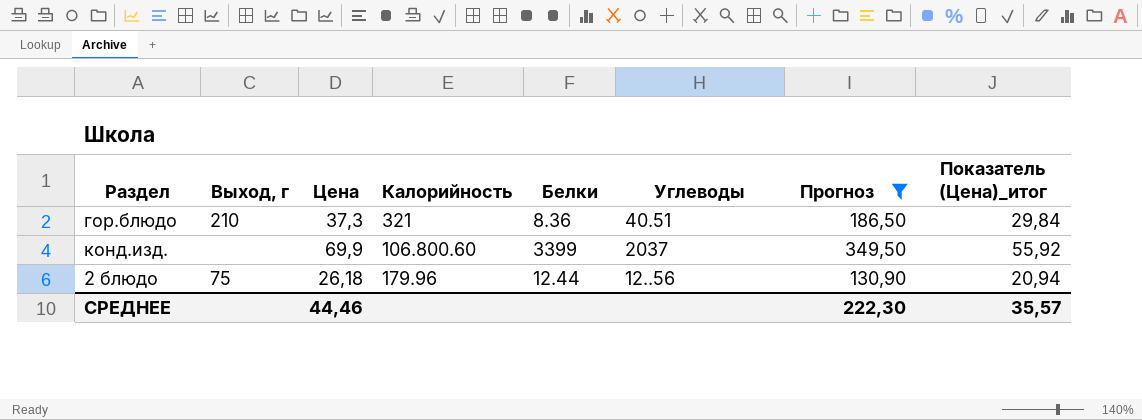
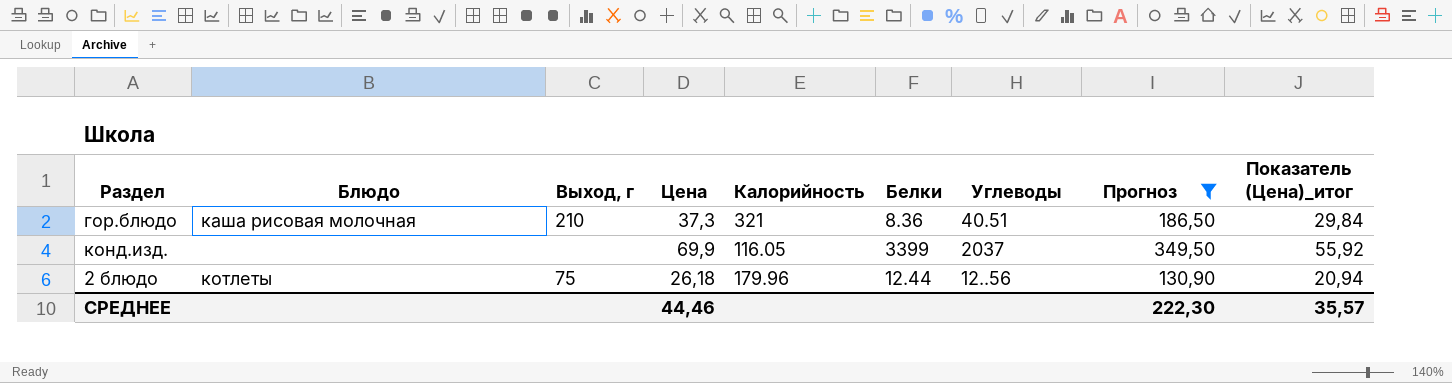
column Блюдо | position: none -> 2
конд.изд. | Калорийность: 106.800.60 -> 116.05

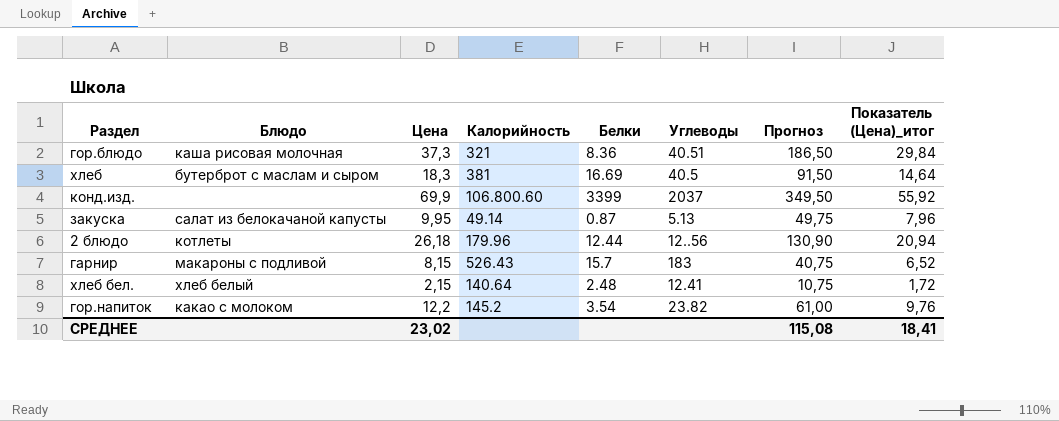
filter: Прогноз >= 130,90 -> none
column Выход, г | position: 3 -> none
конд.изд. | Калорийность: 116.05 -> 106.800.60
СРЕДНЕЕ | Цена: 44,46 -> 23,02
СРЕДНЕЕ | Прогноз: 222,30 -> 115,08
СРЕДНЕЕ | Показатель (Цена)_итог: 35,57 -> 18,41

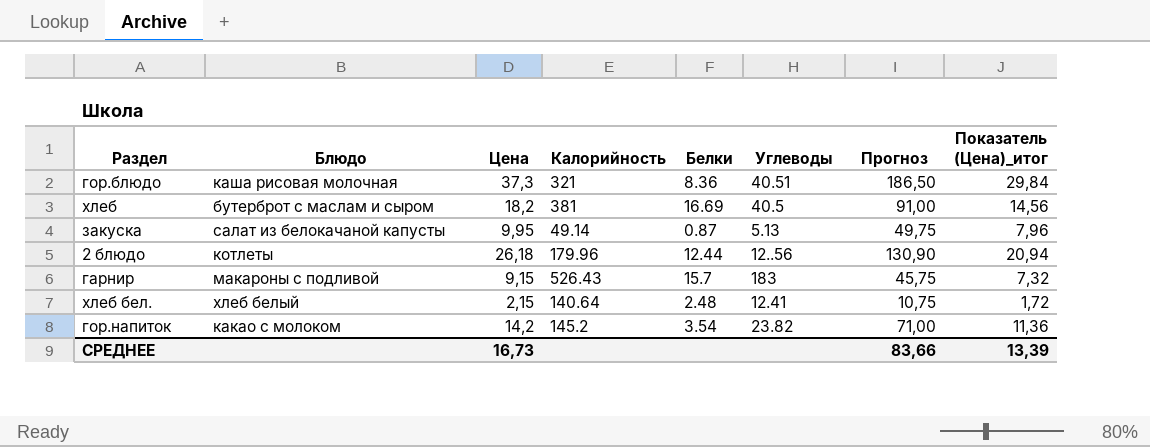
row конд.изд.: none | 69,9 | 106.800.60 | 3399 | 2037 | 349,50 | 55,92 -> none
хлеб | Цена: 18,3 -> 18,2
хлеб | Прогноз: 91,50 -> 91,00
хлеб | Показатель (Цена)_итог: 14,64 -> 14,56
гарнир | Цена: 8,15 -> 9,15
гарнир | Прогноз: 40,75 -> 45,75
гарнир | Показатель (Цена)_итог: 6,52 -> 7,32
гор.напиток | Цена: 12,2 -> 14,2
гор.напиток | Прогноз: 61,00 -> 71,00
гор.напиток | Показатель (Цена)_итог: 9,76 -> 11,36
СРЕДНЕЕ | Цена: 23,02 -> 16,73
СРЕДНЕЕ | Прогноз: 115,08 -> 83,66
СРЕДНЕЕ | Показатель (Цена)_итог: 18,41 -> 13,39

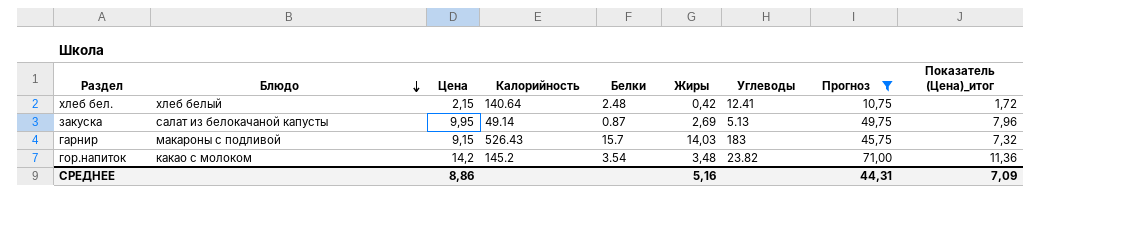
filter: none -> Прогноз <= 71,00
row order: none -> Блюдо descending
column Жиры | position: none -> 6
СРЕДНЕЕ | Цена: 16,73 -> 8,86
СРЕДНЕЕ | Прогноз: 83,66 -> 44,31
СРЕДНЕЕ | Показатель (Цена)_итог: 13,39 -> 7,09

